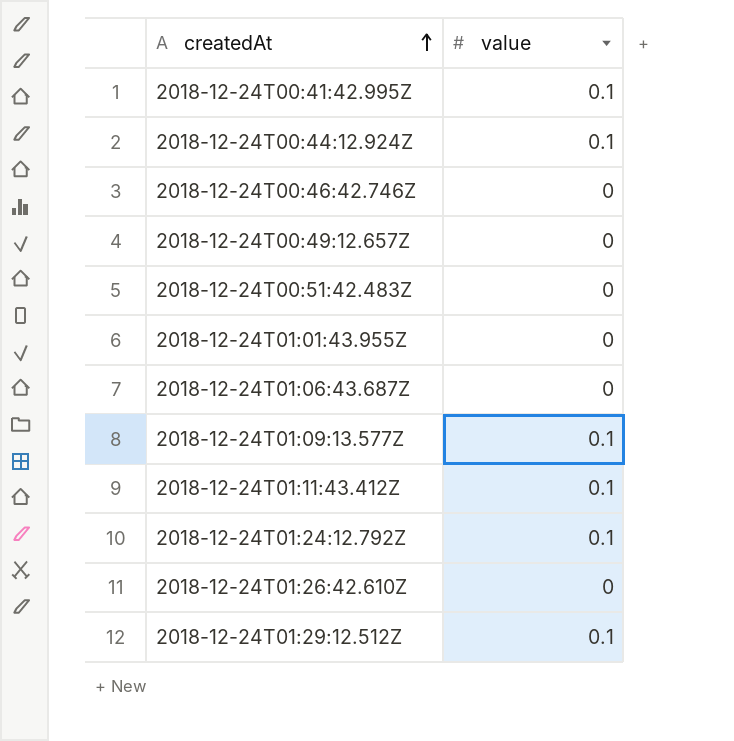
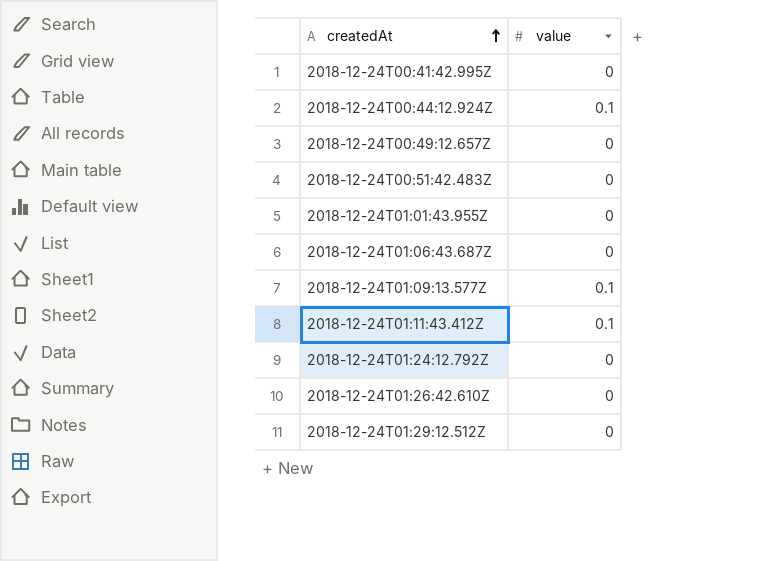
row 2018-12-24T00:46:42.746Z: 0 -> none
2018-12-24T00:41:42.995Z | value: 0.1 -> 0
2018-12-24T01:24:12.792Z | value: 0.1 -> 0
2018-12-24T01:29:12.512Z | value: 0.1 -> 0

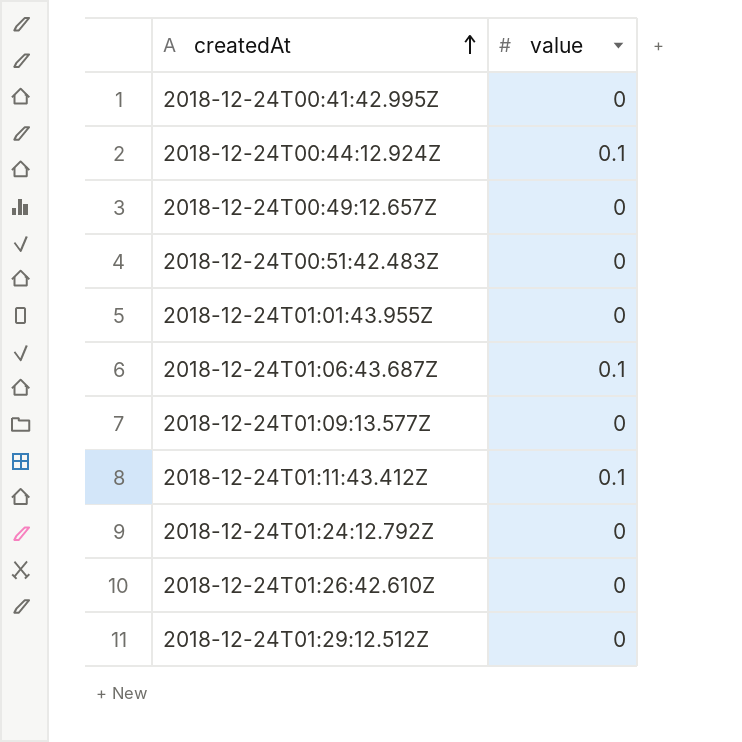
2018-12-24T01:06:43.687Z | value: 0 -> 0.1
2018-12-24T01:09:13.577Z | value: 0.1 -> 0

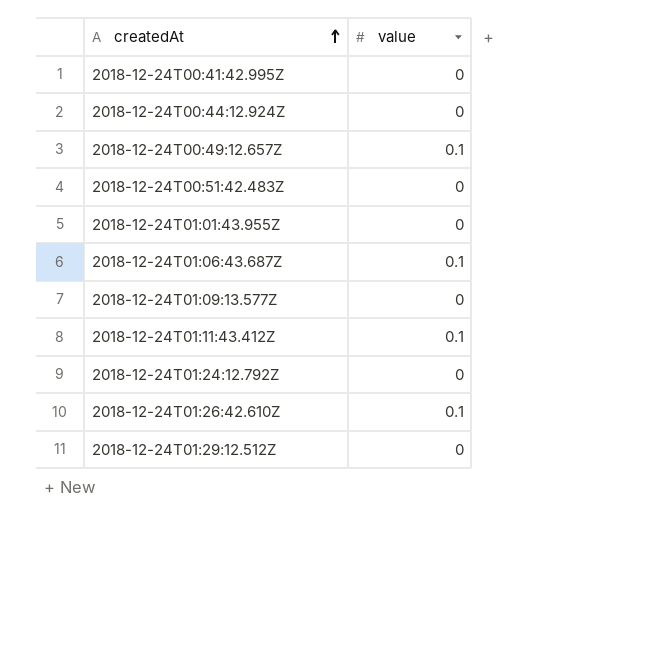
2018-12-24T00:44:12.924Z | value: 0.1 -> 0
2018-12-24T00:49:12.657Z | value: 0 -> 0.1
2018-12-24T01:26:42.610Z | value: 0 -> 0.1

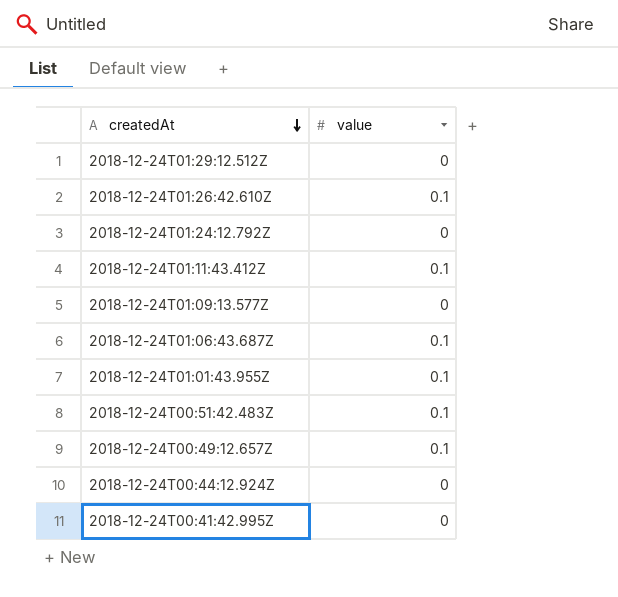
row order: createdAt ascending -> createdAt descending
2018-12-24T01:01:43.955Z | value: 0 -> 0.1
2018-12-24T00:51:42.483Z | value: 0 -> 0.1

